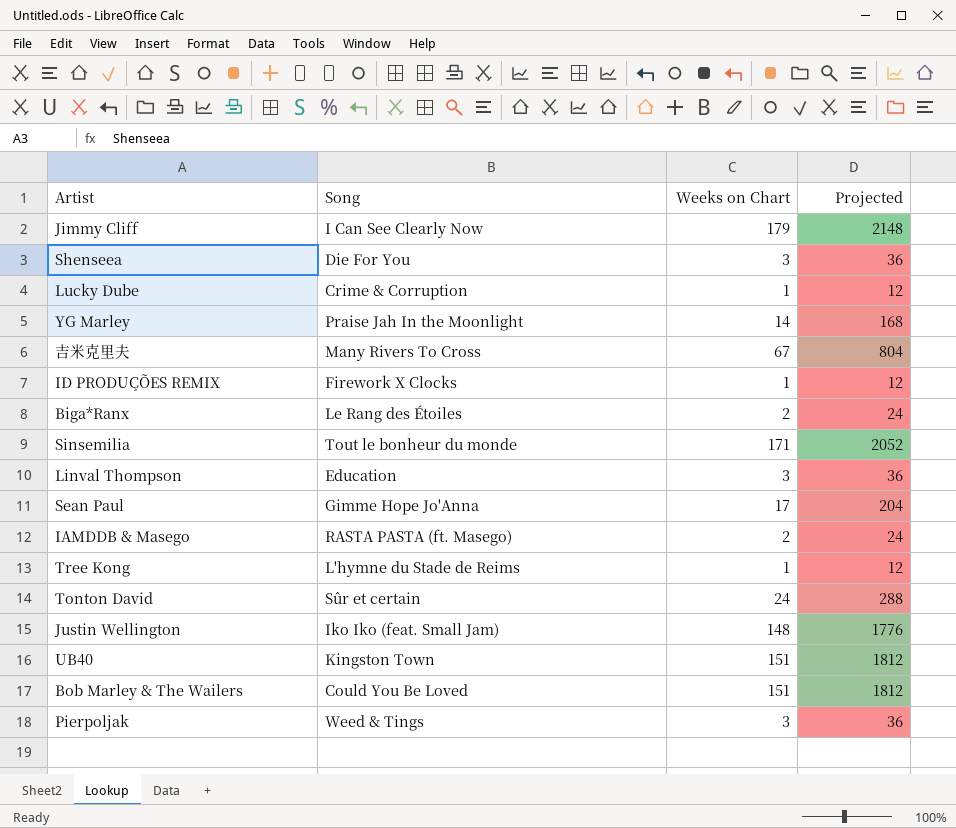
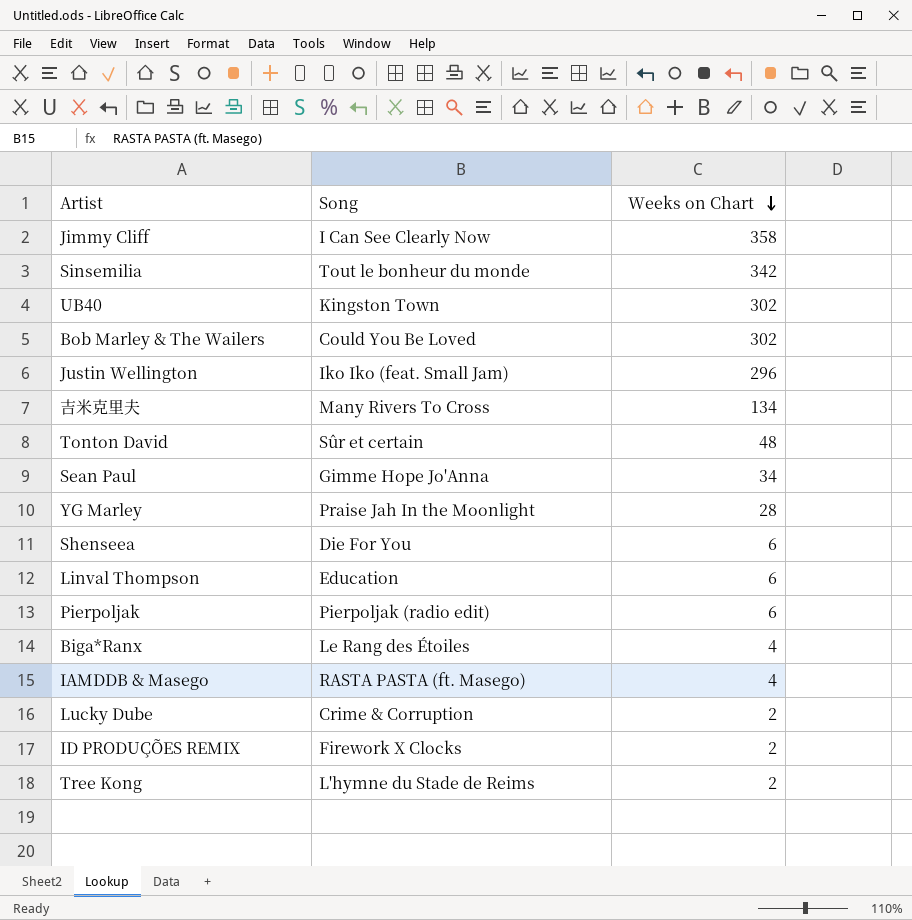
row order: none -> Weeks on Chart descending
column Projected | formula: [Weeks on Chart] * 12 -> none
Jimmy Cliff | Weeks on Chart: 179 -> 358
Sinsemilia | Weeks on Chart: 171 -> 342
UB40 | Weeks on Chart: 151 -> 302
Bob Marley & The Wailers | Weeks on Chart: 151 -> 302
Justin Wellington | Weeks on Chart: 148 -> 296
吉米克里夫 | Weeks on Chart: 67 -> 134
Tonton David | Weeks on Chart: 24 -> 48
Sean Paul | Weeks on Chart: 17 -> 34
YG Marley | Weeks on Chart: 14 -> 28
Shenseea | Weeks on Chart: 3 -> 6
Linval Thompson | Weeks on Chart: 3 -> 6
Pierpoljak | Song: Weed & Tings -> Pierpoljak (radio edit)
Pierpoljak | Weeks on Chart: 3 -> 6
Biga*Ranx | Weeks on Chart: 2 -> 4
IAMDDB & Masego | Weeks on Chart: 2 -> 4
Lucky Dube | Weeks on Chart: 1 -> 2
ID PRODUÇÕES REMIX | Weeks on Chart: 1 -> 2
Tree Kong | Weeks on Chart: 1 -> 2

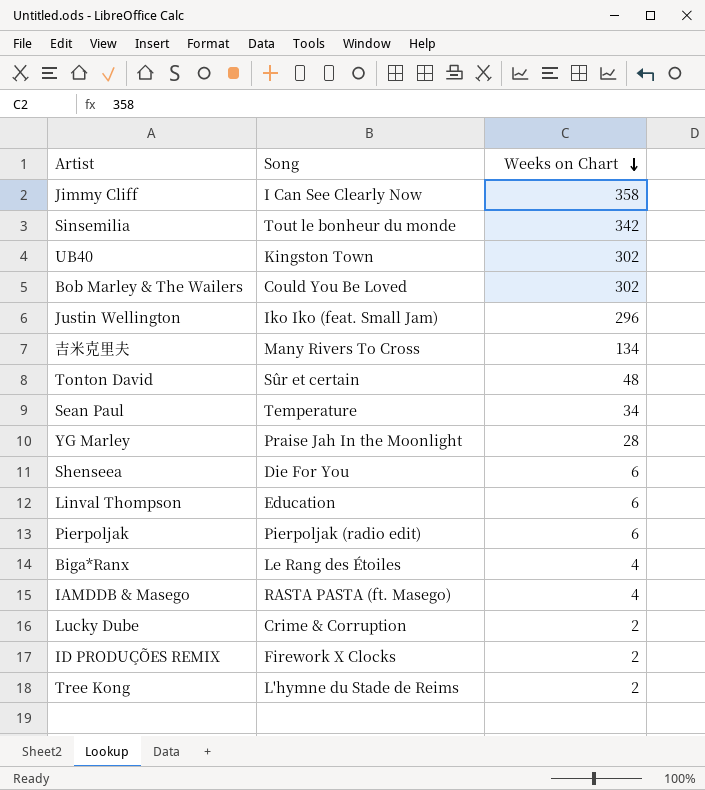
Sean Paul | Song: Gimme Hope Jo'Anna -> Temperature

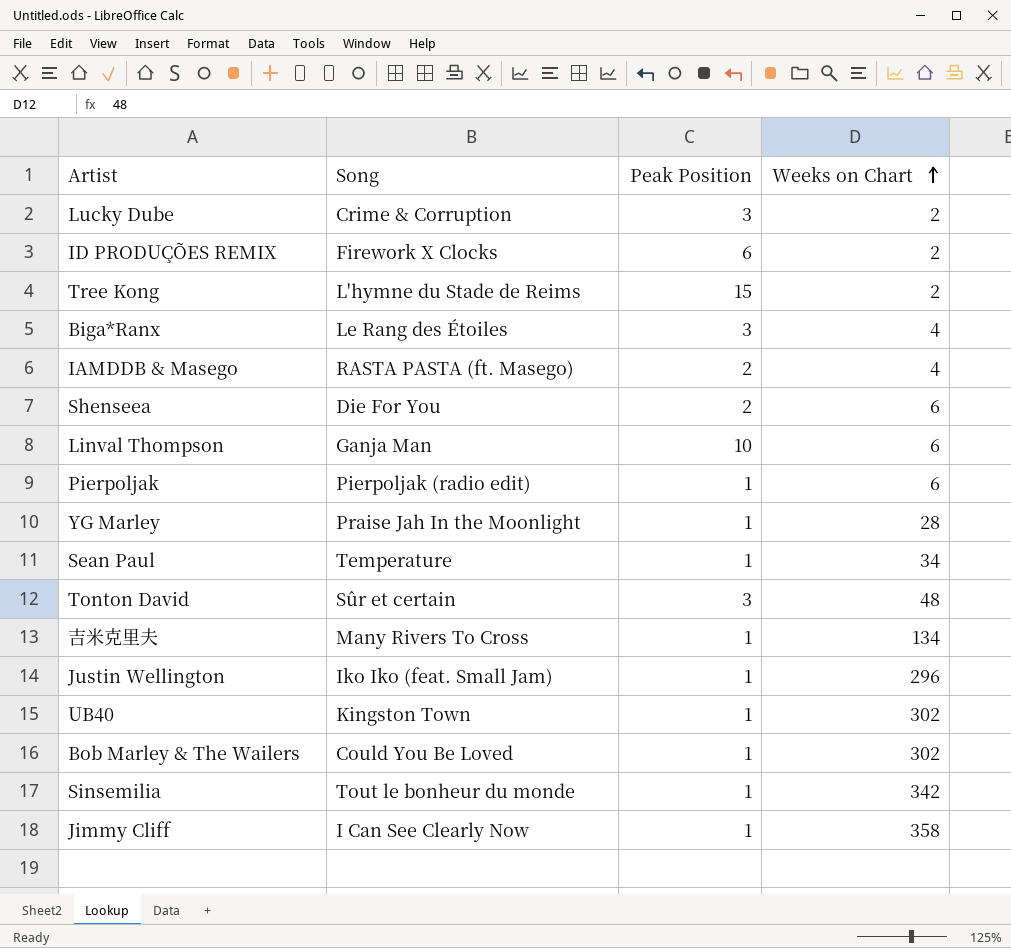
row order: Weeks on Chart descending -> Weeks on Chart ascending
column Peak Position | position: none -> 3
Linval Thompson | Song: Education -> Ganja Man

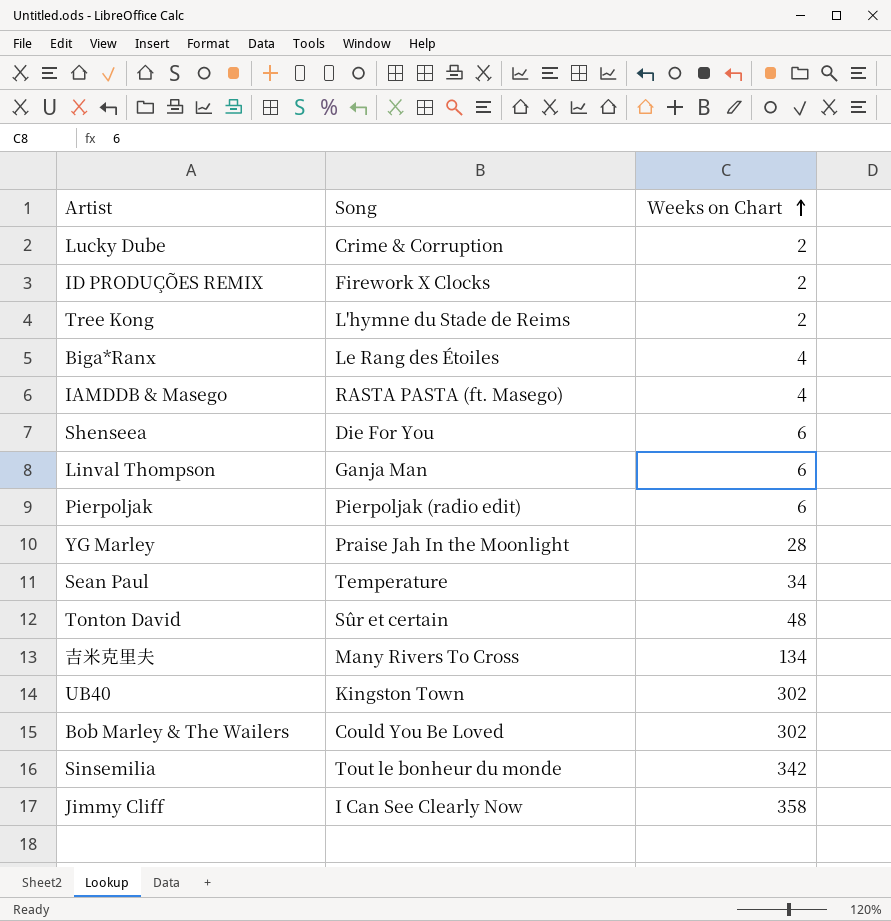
column Peak Position | position: 3 -> none
row Justin Wellington: Iko Iko (feat. Small Jam) | 1 | 296 -> none

